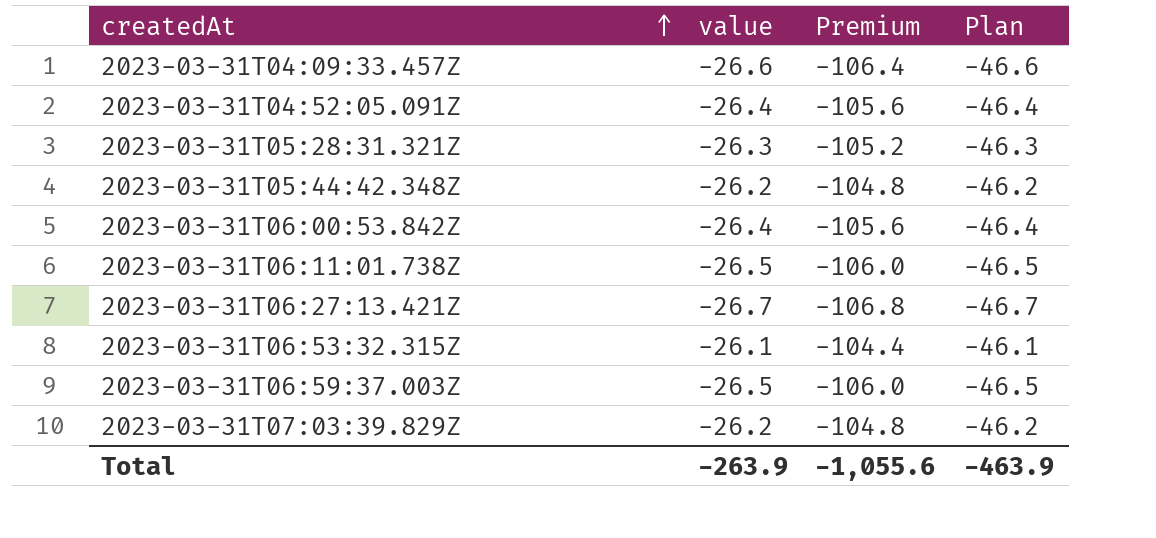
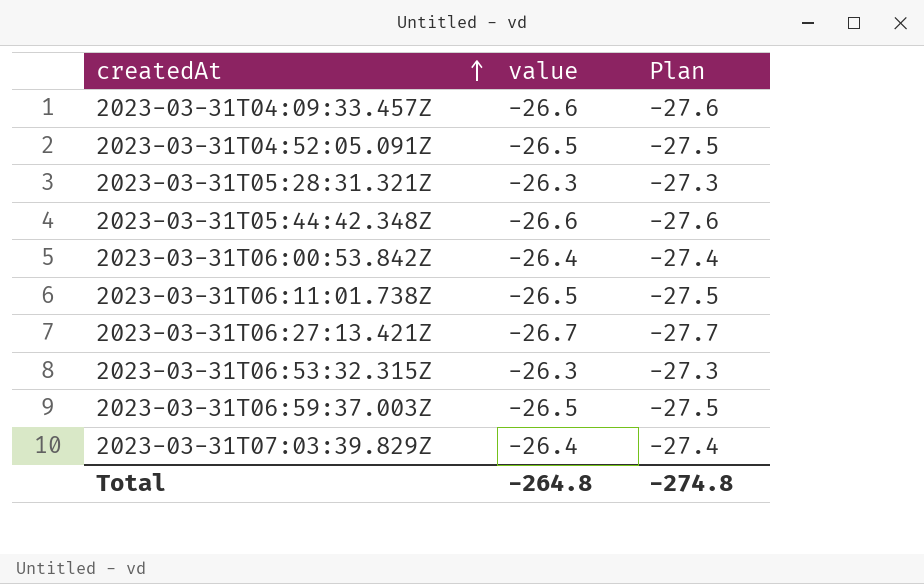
column Premium | formula: [value] * 4 -> none
column Plan | formula: [value] - 20 -> [value] - 1
2023-03-31T04:52:05.091Z | value: -26.4 -> -26.5
2023-03-31T05:44:42.348Z | value: -26.2 -> -26.6
2023-03-31T06:53:32.315Z | value: -26.1 -> -26.3
2023-03-31T07:03:39.829Z | value: -26.2 -> -26.4
Total | value: -263.9 -> -264.8
Total | Plan: -463.9 -> -274.8

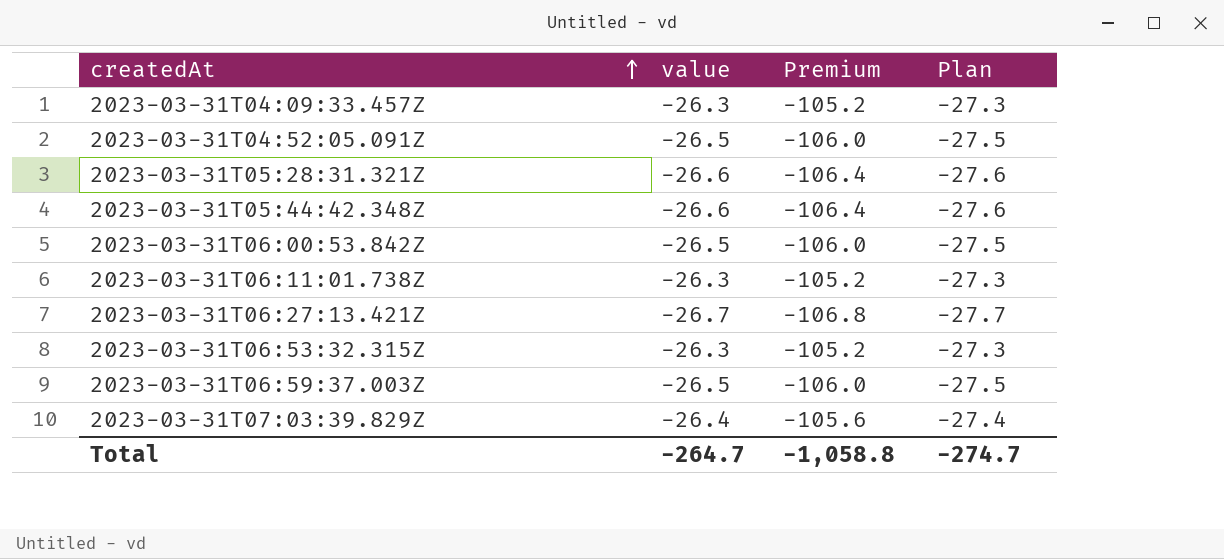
column Premium | formula: none -> [value] * 4
2023-03-31T04:09:33.457Z | value: -26.6 -> -26.3
2023-03-31T04:09:33.457Z | Plan: -27.6 -> -27.3
2023-03-31T05:28:31.321Z | value: -26.3 -> -26.6
2023-03-31T05:28:31.321Z | Plan: -27.3 -> -27.6
2023-03-31T06:00:53.842Z | value: -26.4 -> -26.5
2023-03-31T06:00:53.842Z | Plan: -27.4 -> -27.5
2023-03-31T06:11:01.738Z | value: -26.5 -> -26.3
2023-03-31T06:11:01.738Z | Plan: -27.5 -> -27.3
Total | value: -264.8 -> -264.7
Total | Plan: -274.8 -> -274.7

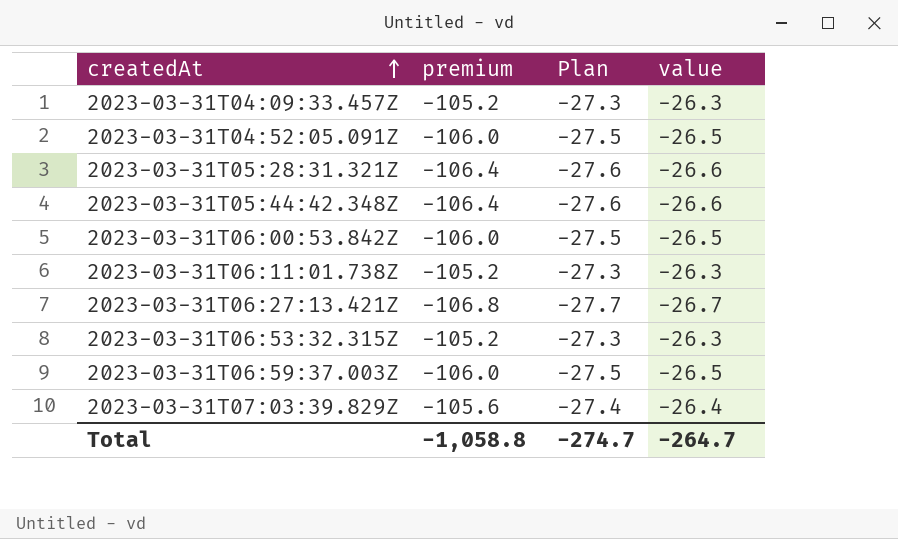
column name: Premium -> premium
column value | position: 2 -> 4

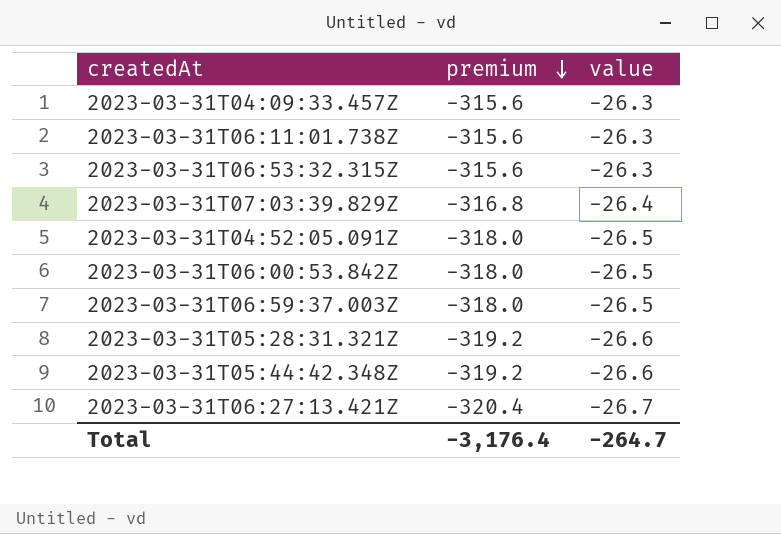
row order: createdAt ascending -> premium descending
column Plan | formula: [value] - 1 -> none
column premium | formula: [value] * 4 -> [value] * 12
Total | premium: -1,058.8 -> -3,176.4

